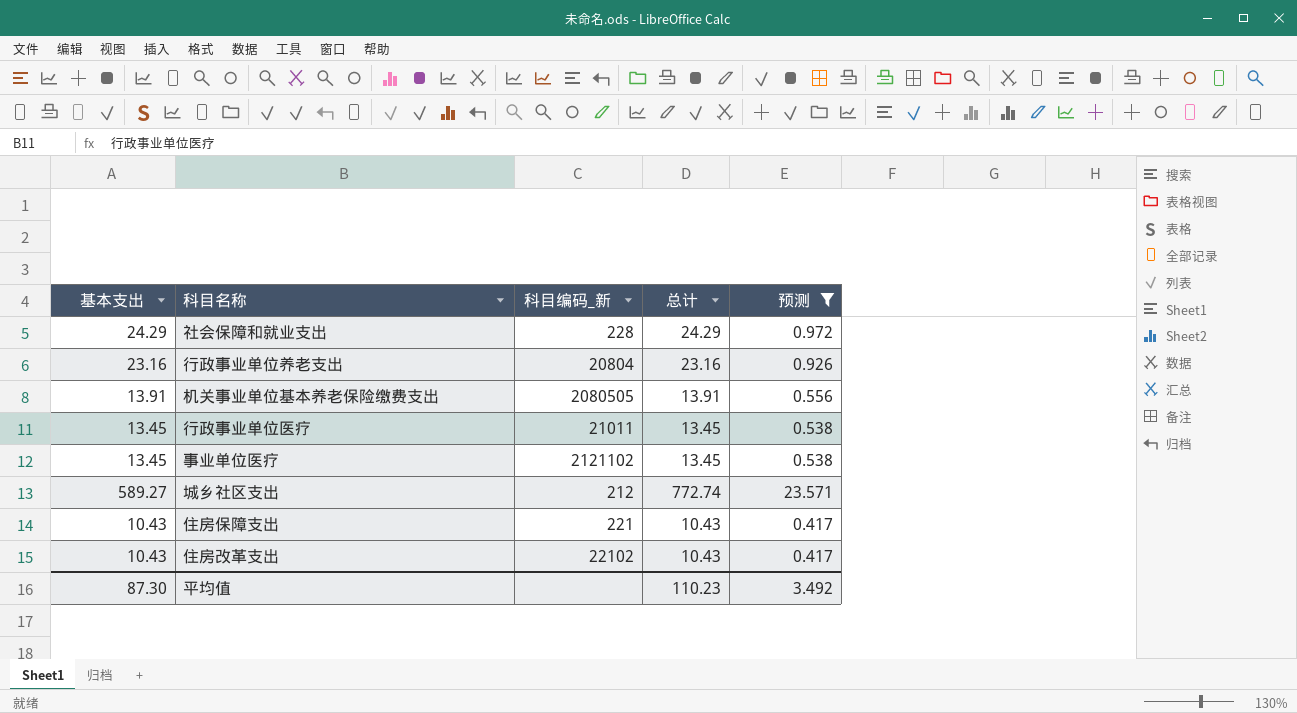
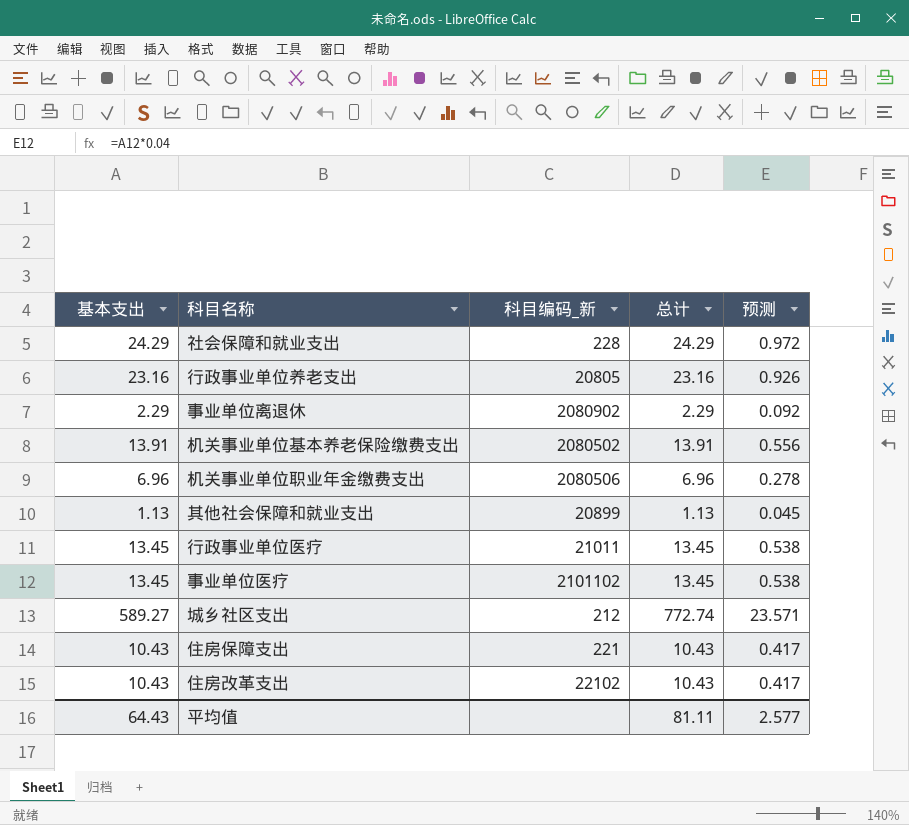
filter: 预测 >= 0.417 -> none
行政事业单位养老支出 | 科目编码_新: 20804 -> 20805
机关事业单位基本养老保险缴费支出 | 科目编码_新: 2080505 -> 2080502
事业单位医疗 | 科目编码_新: 2121102 -> 2101102
平均值 | 基本支出: 87.30 -> 64.43
平均值 | 总计: 110.23 -> 81.11
平均值 | 预测: 3.492 -> 2.577

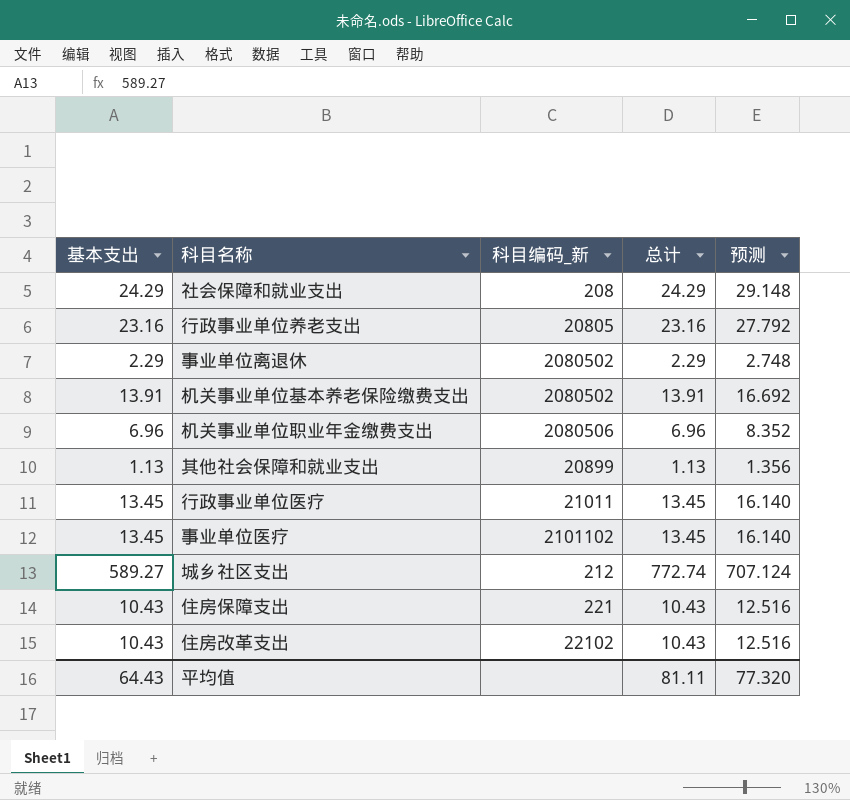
column 预测 | formula: [基本支出] * 0.04 -> [基本支出] * 1.2
社会保障和就业支出 | 科目编码_新: 228 -> 208
事业单位离退休 | 科目编码_新: 2080902 -> 2080502
平均值 | 预测: 2.577 -> 77.320

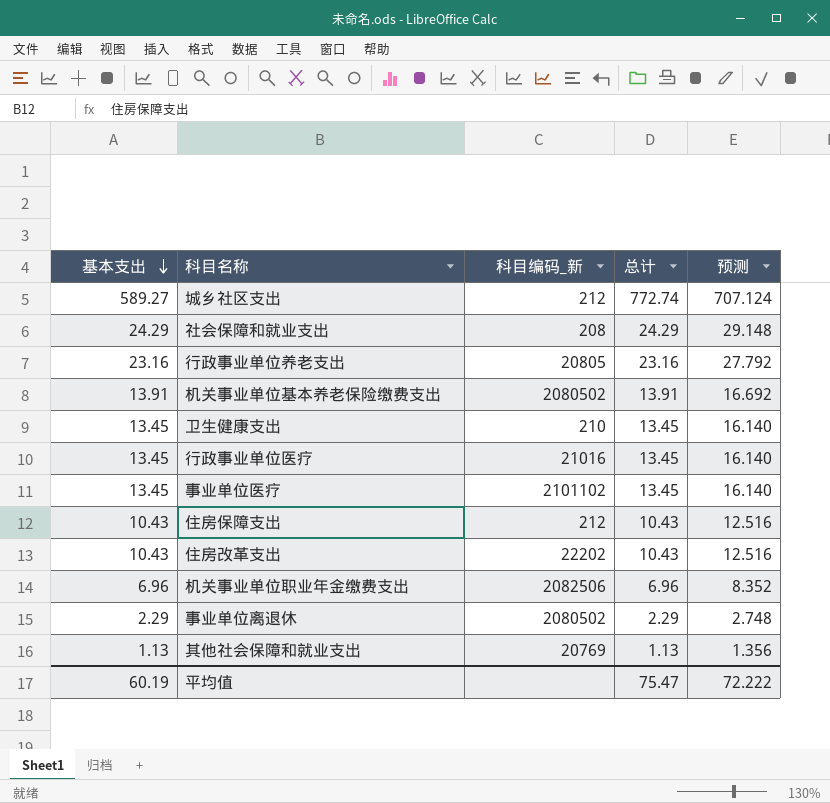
row order: none -> 基本支出 descending
row 卫生健康支出: none -> 13.45 | 210 | 13.45 | 16.140
行政事业单位医疗 | 科目编码_新: 21011 -> 21016
住房保障支出 | 科目编码_新: 221 -> 212
住房改革支出 | 科目编码_新: 22102 -> 22202
机关事业单位职业年金缴费支出 | 科目编码_新: 2080506 -> 2082506
其他社会保障和就业支出 | 科目编码_新: 20899 -> 20769
平均值 | 基本支出: 64.43 -> 60.19
平均值 | 总计: 81.11 -> 75.47
平均值 | 预测: 77.320 -> 72.222

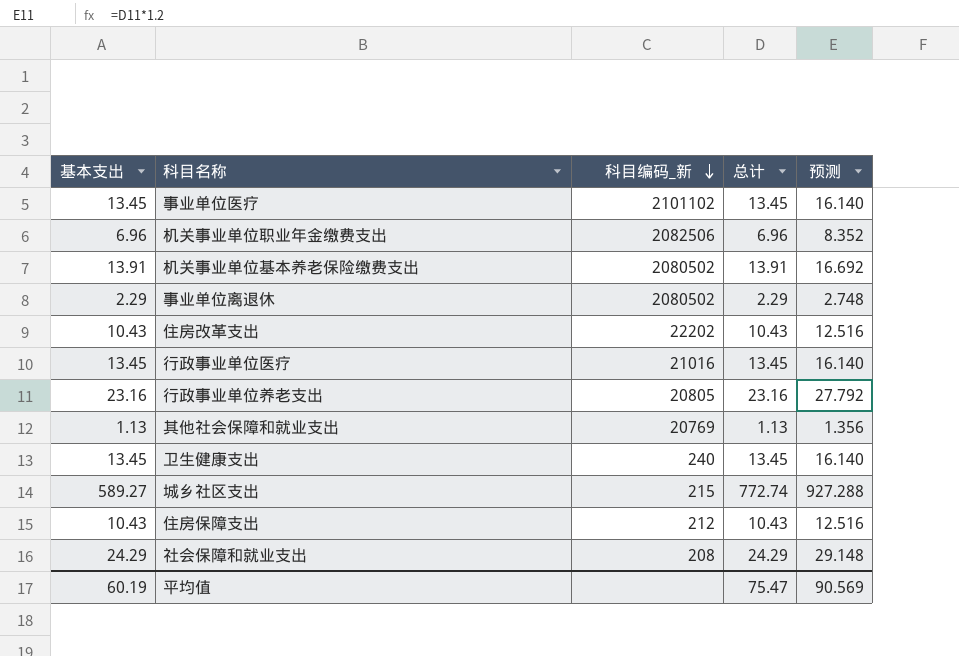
row order: 基本支出 descending -> 科目编码_新 descending
column 预测 | formula: [基本支出] * 1.2 -> [总计] * 1.2
卫生健康支出 | 科目编码_新: 210 -> 240
城乡社区支出 | 科目编码_新: 212 -> 215
平均值 | 预测: 72.222 -> 90.569

